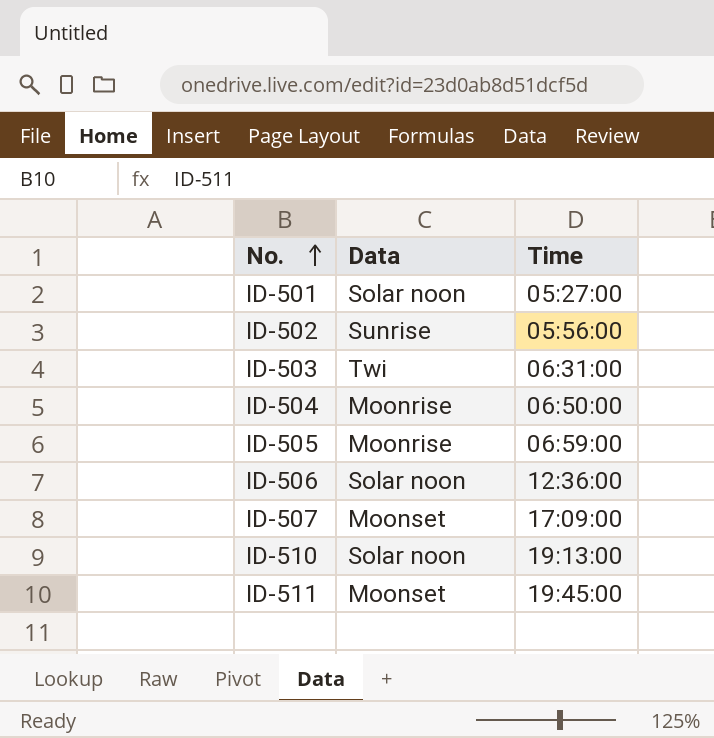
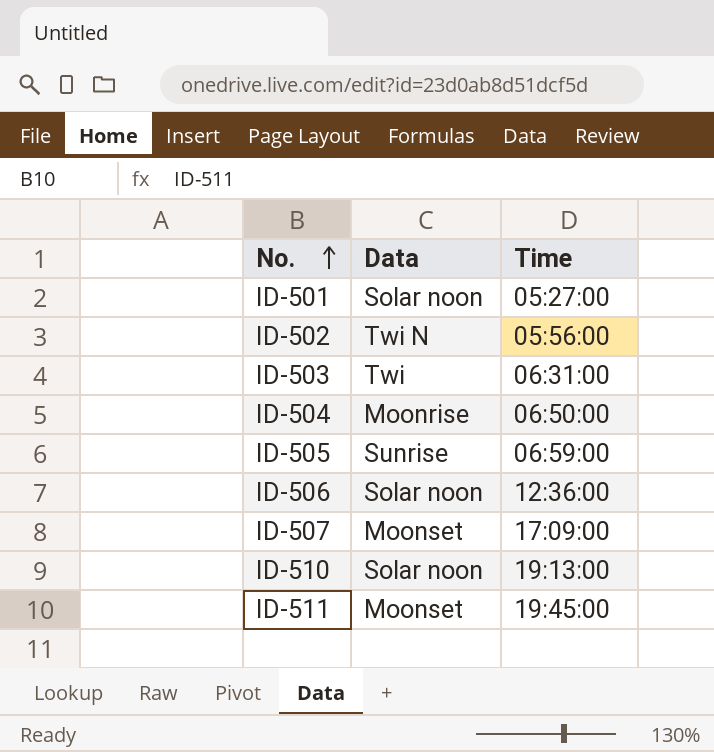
ID-502 | Data: Sunrise -> Twi N
ID-505 | Data: Moonrise -> Sunrise

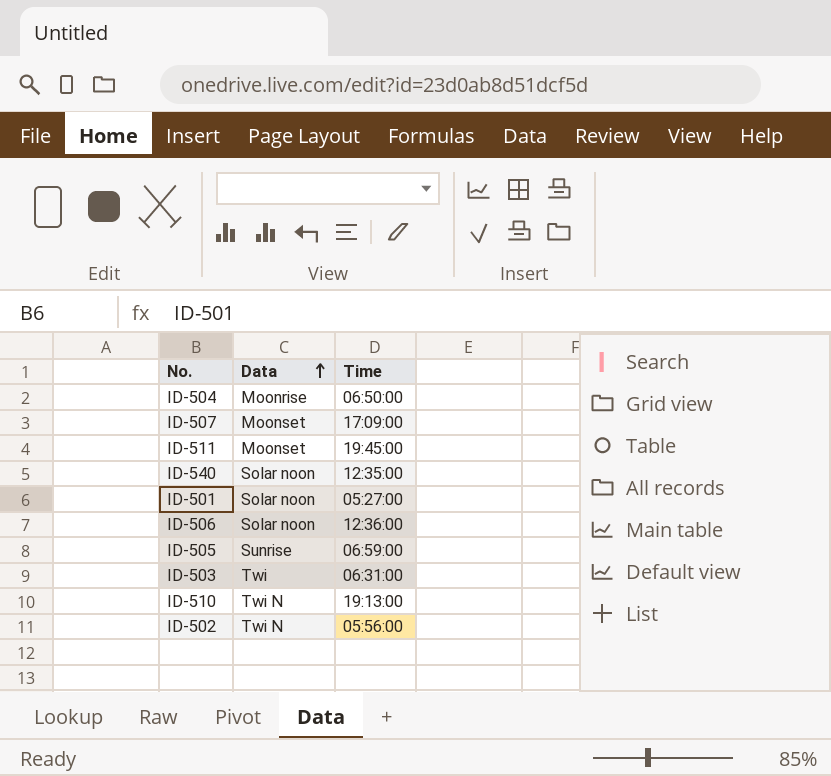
row order: No. ascending -> Data ascending
row ID-540: none -> Solar noon | 12:35:00
ID-510 | Data: Solar noon -> Twi N

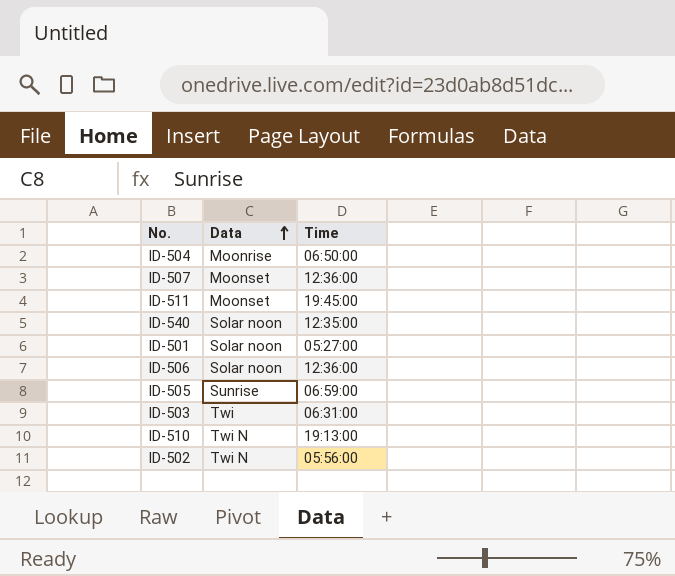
ID-507 | Time: 17:09:00 -> 12:36:00

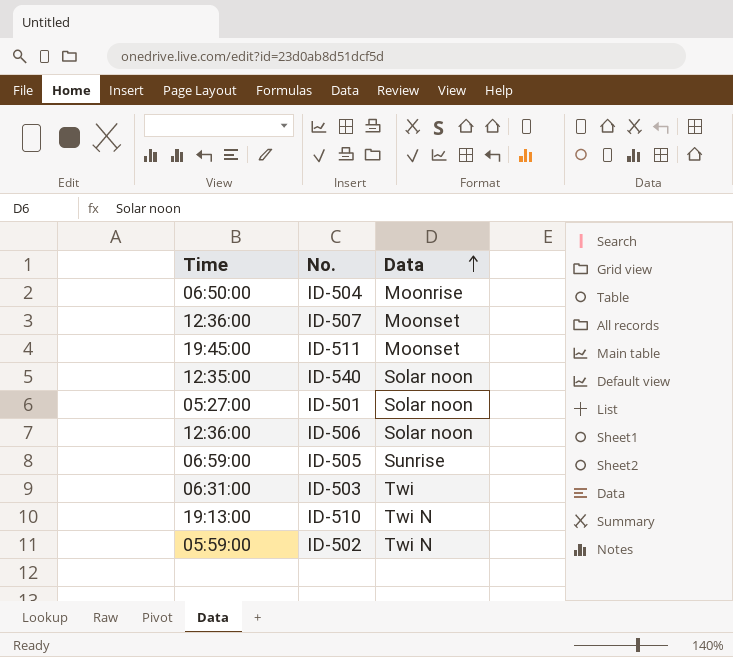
column Time | position: 3 -> 1
ID-502 | Time: 05:56:00 -> 05:59:00

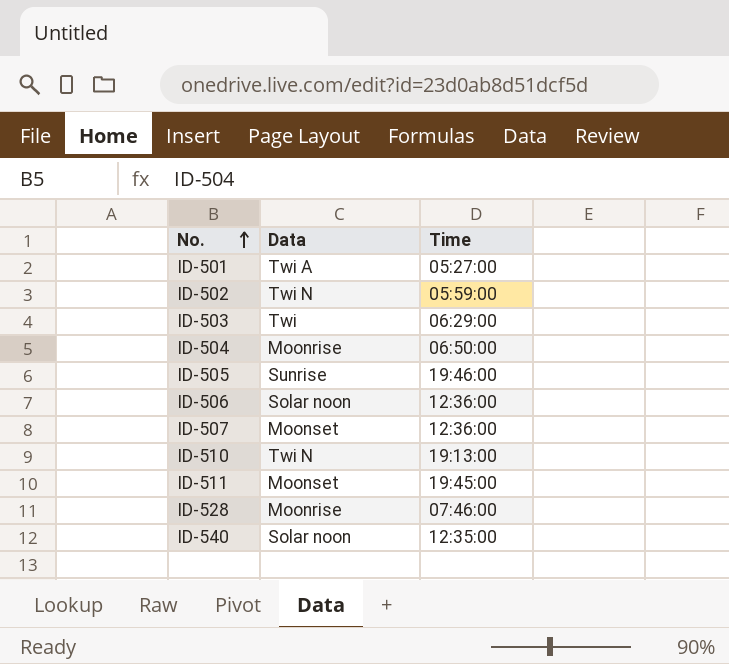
row order: Data ascending -> No. ascending
column Time | position: 1 -> 3
ID-501 | Data: Solar noon -> Twi A
ID-503 | Time: 06:31:00 -> 06:29:00
ID-505 | Time: 06:59:00 -> 19:46:00
row ID-528: none -> Moonrise | 07:46:00

